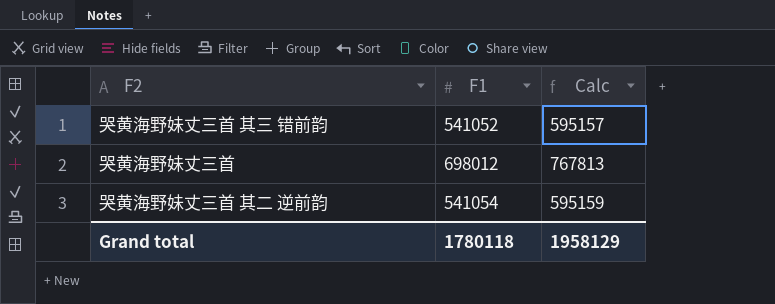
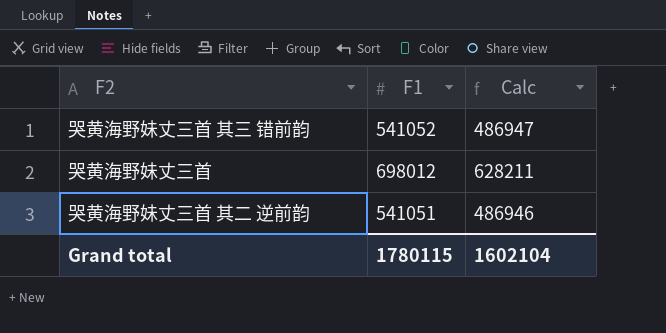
column Calc | formula: [F1] * 1.1 -> [F1] * 0.9
哭黄海野妹丈三首 其二 逆前韵 | F1: 541054 -> 541051
Grand total | F1: 1780118 -> 1780115
Grand total | Calc: 1958129 -> 1602104

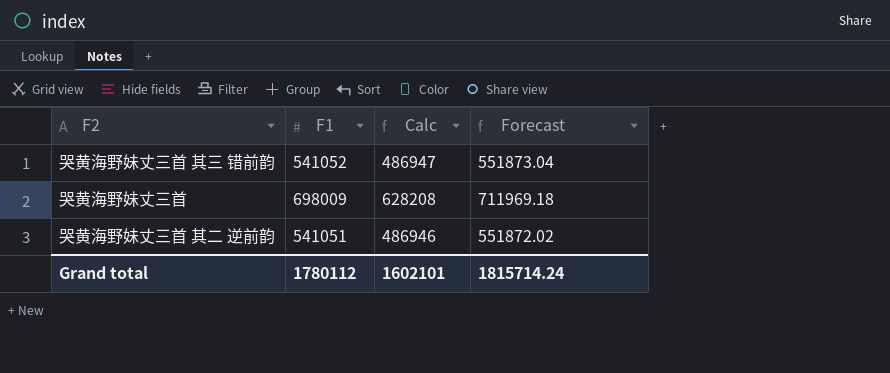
column Forecast | formula: none -> [F1] * 1.02
哭黄海野妹丈三首 | F1: 698012 -> 698009
哭黄海野妹丈三首 | Calc: 628211 -> 628208
Grand total | F1: 1780115 -> 1780112
Grand total | Calc: 1602104 -> 1602101

